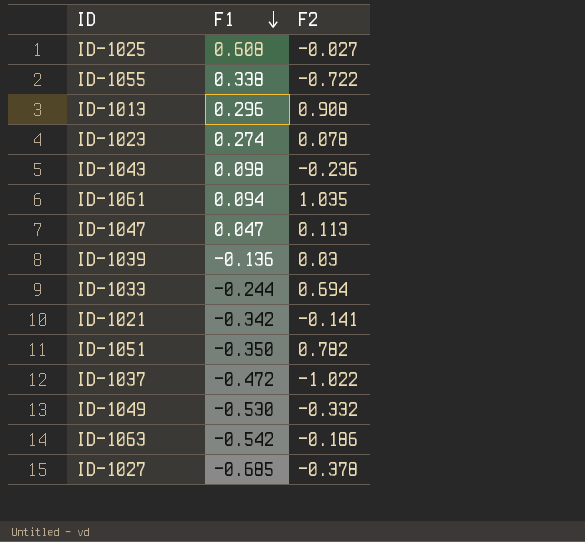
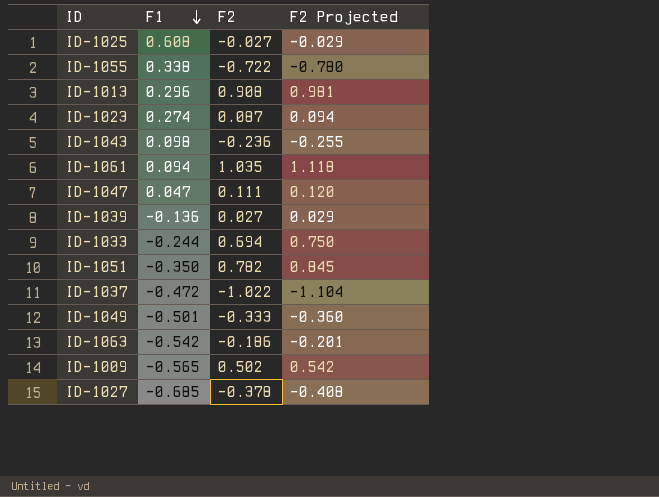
column F2 Projected | formula: none -> [F2] * 1.08
row ID-1021: -0.342 | -0.141 -> none
ID-1023 | F2: 0.078 -> 0.087
ID-1047 | F2: 0.113 -> 0.111
ID-1039 | F2: 0.03 -> 0.027
ID-1049 | F1: -0.530 -> -0.501
ID-1049 | F2: -0.332 -> -0.333
row ID-1009: none -> -0.565 | 0.502 | 0.542

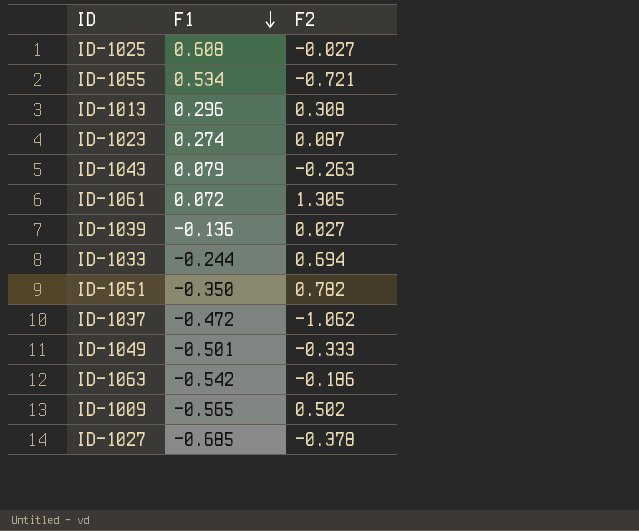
column F2 Projected | formula: [F2] * 1.08 -> none
row ID-1047: 0.047 | 0.111 | 0.120 -> none
ID-1055 | F1: 0.338 -> 0.534
ID-1055 | F2: -0.722 -> -0.721
ID-1013 | F2: 0.908 -> 0.308
ID-1043 | F1: 0.098 -> 0.079
ID-1043 | F2: -0.236 -> -0.263
ID-1061 | F1: 0.094 -> 0.072
ID-1061 | F2: 1.035 -> 1.305
ID-1037 | F2: -1.022 -> -1.062

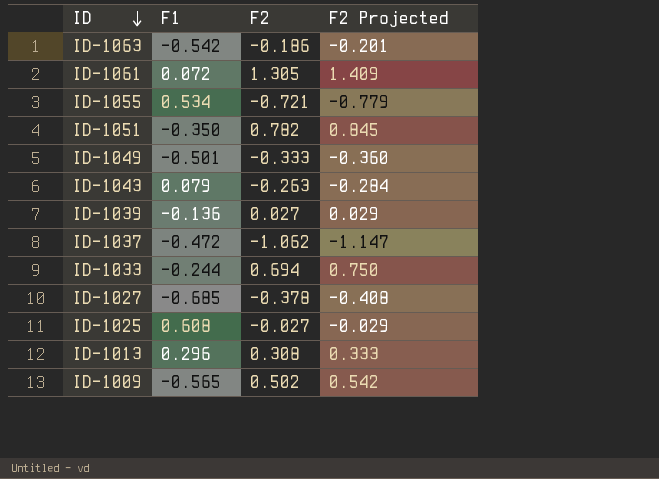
row order: F1 descending -> ID descending
column F2 Projected | formula: none -> [F2] * 1.08
row ID-1023: 0.274 | 0.087 -> none

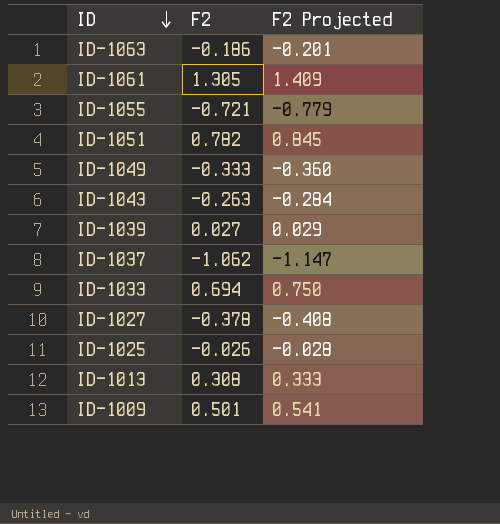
column F1 | position: 2 -> none
ID-1025 | F2: -0.027 -> -0.026
ID-1025 | F2 Projected: -0.029 -> -0.028
ID-1009 | F2: 0.502 -> 0.501
ID-1009 | F2 Projected: 0.542 -> 0.541

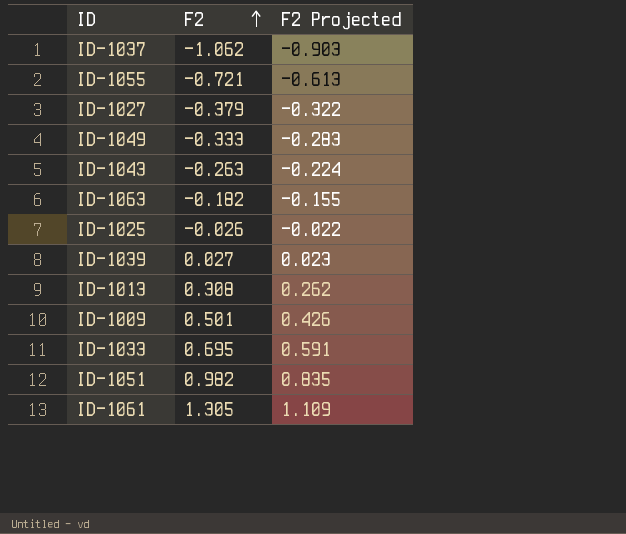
row order: ID descending -> F2 ascending
column F2 Projected | formula: [F2] * 1.08 -> [F2] * 0.85
ID-1027 | F2: -0.378 -> -0.379
ID-1063 | F2: -0.186 -> -0.182
ID-1033 | F2: 0.694 -> 0.695
ID-1051 | F2: 0.782 -> 0.982

